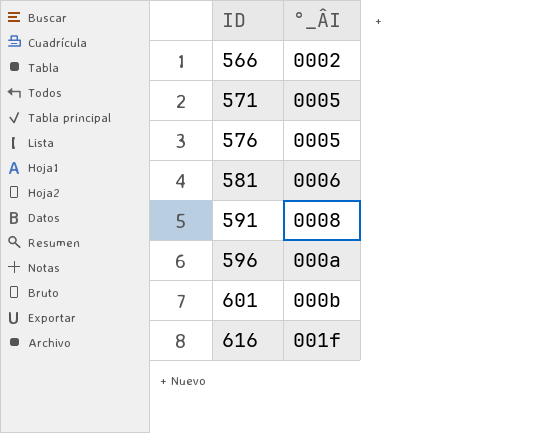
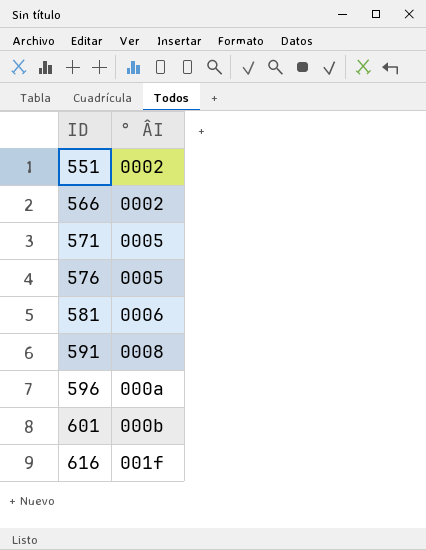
column name: °_ÂI -> ° ÂI
row 551: none -> 0002

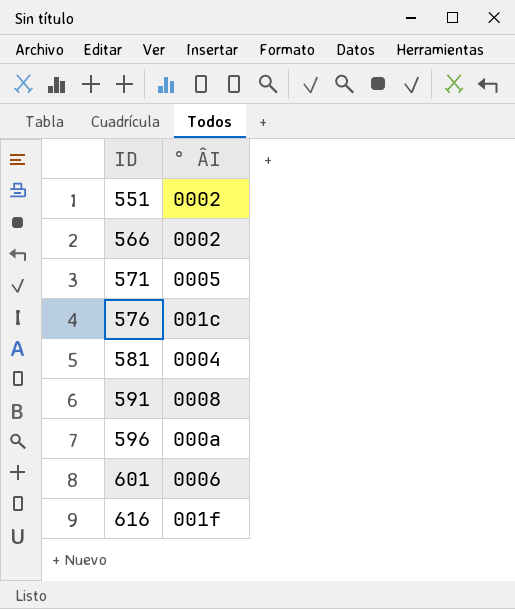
576 | ° ÂI: 0005 -> 001c
581 | ° ÂI: 0006 -> 0004
601 | ° ÂI: 000b -> 0006

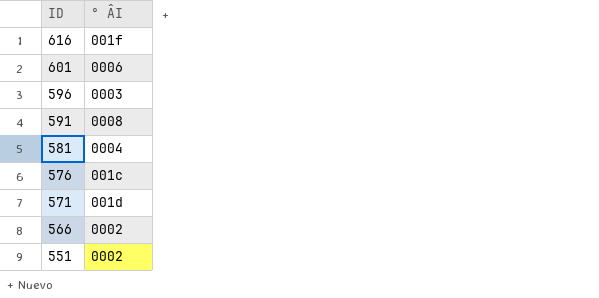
row order: ID ascending -> ID descending
596 | ° ÂI: 000a -> 0003
571 | ° ÂI: 0005 -> 001d

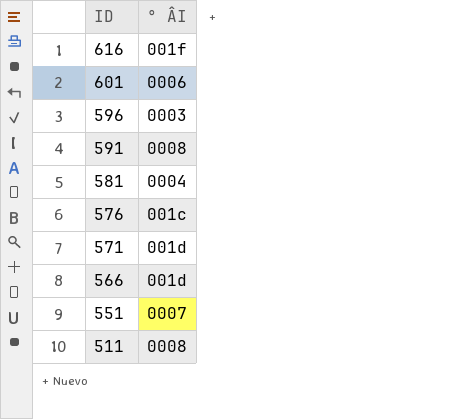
566 | ° ÂI: 0002 -> 001d
551 | ° ÂI: 0002 -> 0007
row 511: none -> 0008

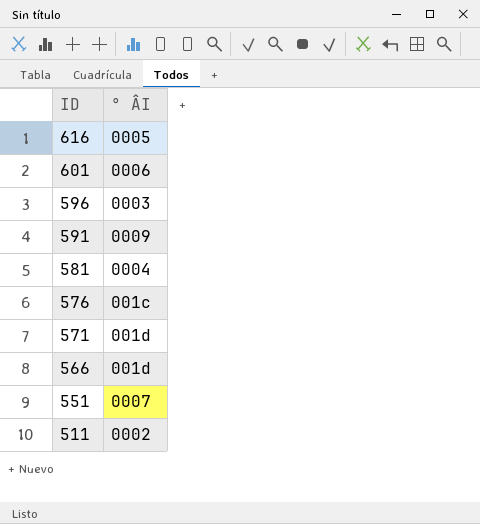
616 | ° ÂI: 001f -> 0005
591 | ° ÂI: 0008 -> 0009
511 | ° ÂI: 0008 -> 0002

